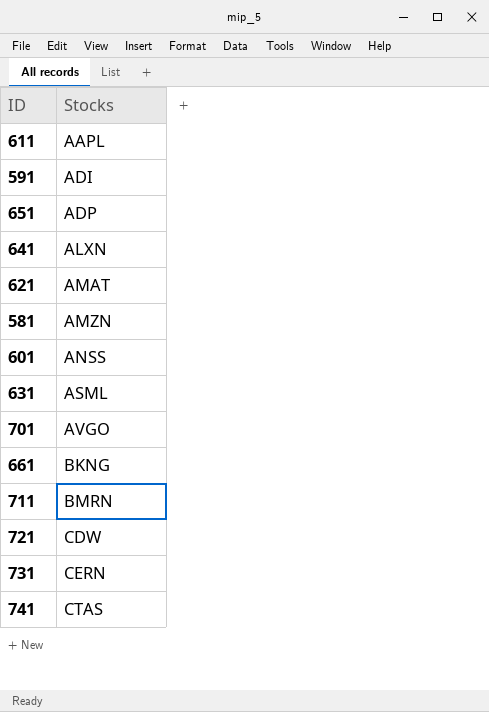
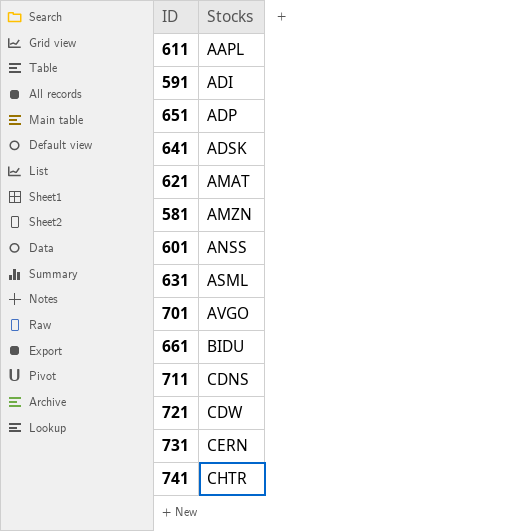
641 | Stocks: ALXN -> ADSK
661 | Stocks: BKNG -> BIDU
711 | Stocks: BMRN -> CDNS
741 | Stocks: CTAS -> CHTR

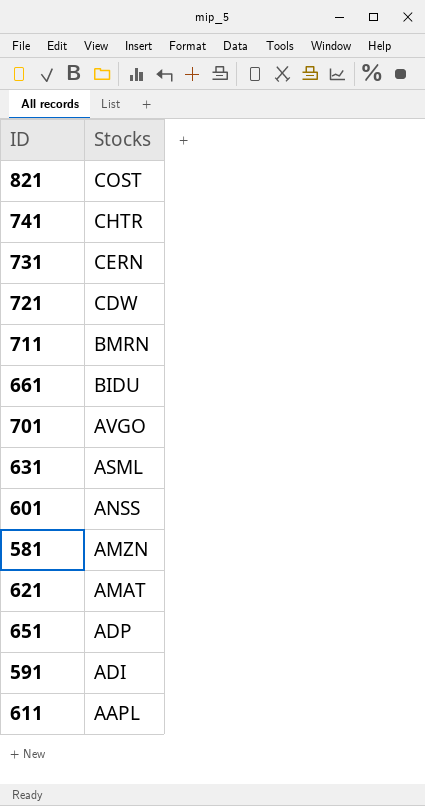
row order: Stocks ascending -> Stocks descending
row 641: ADSK -> none
row 821: none -> COST
711 | Stocks: CDNS -> BMRN

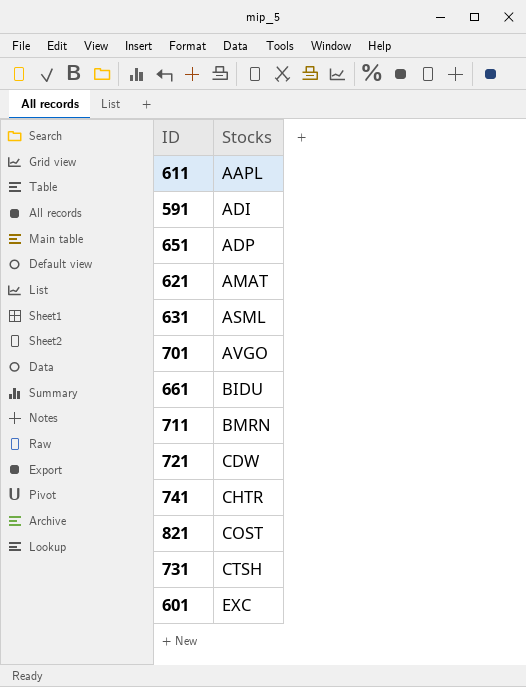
row order: Stocks descending -> Stocks ascending
row 581: AMZN -> none
731 | Stocks: CERN -> CTSH
601 | Stocks: ANSS -> EXC

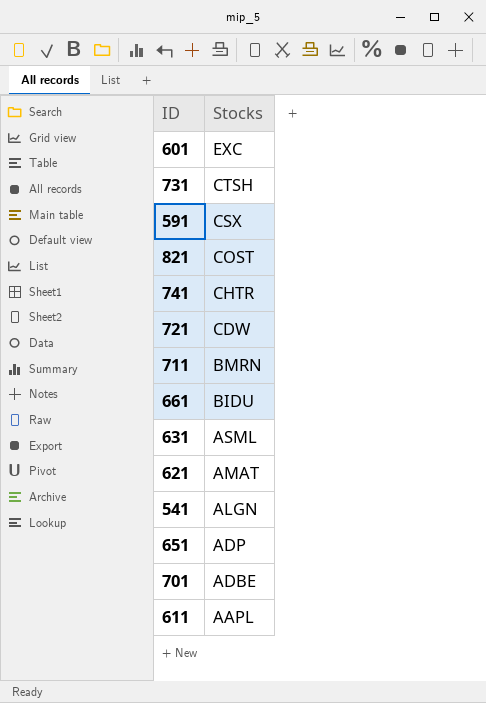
row order: Stocks ascending -> Stocks descending
591 | Stocks: ADI -> CSX
row 541: none -> ALGN
701 | Stocks: AVGO -> ADBE

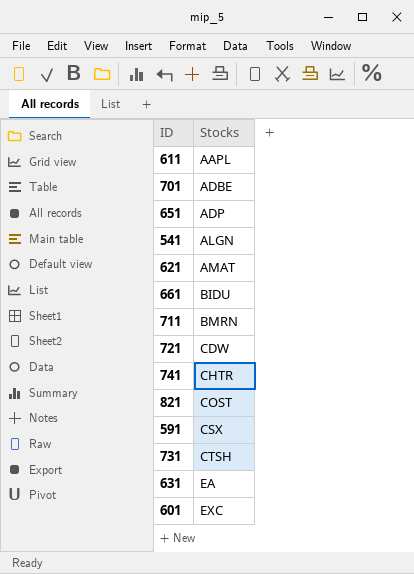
row order: Stocks descending -> Stocks ascending
631 | Stocks: ASML -> EA

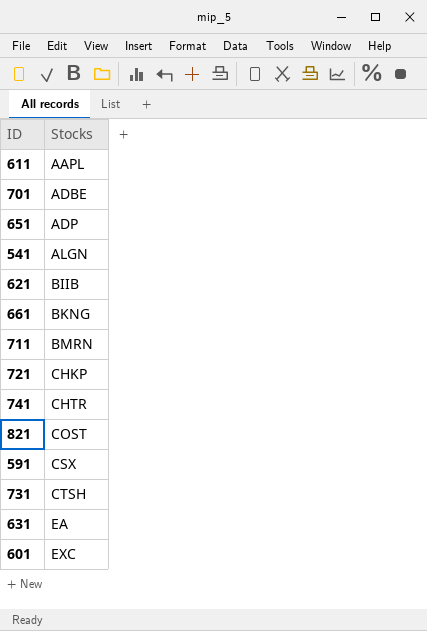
621 | Stocks: AMAT -> BIIB
661 | Stocks: BIDU -> BKNG
721 | Stocks: CDW -> CHKP

